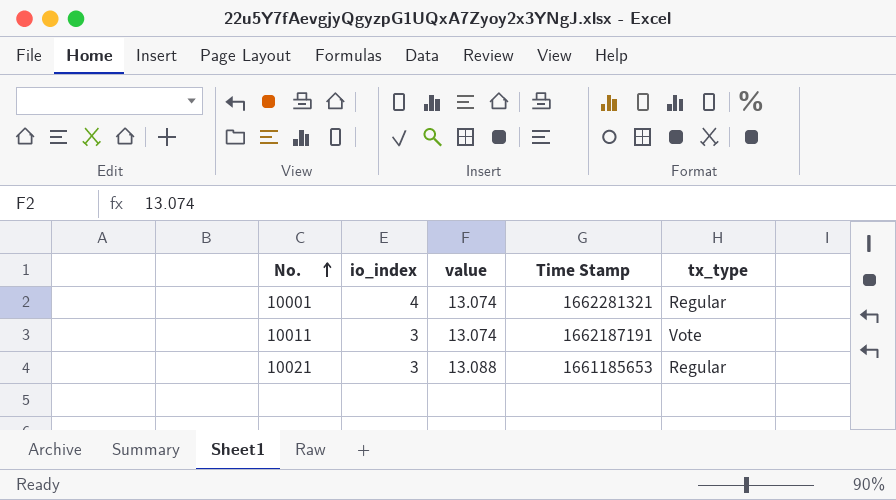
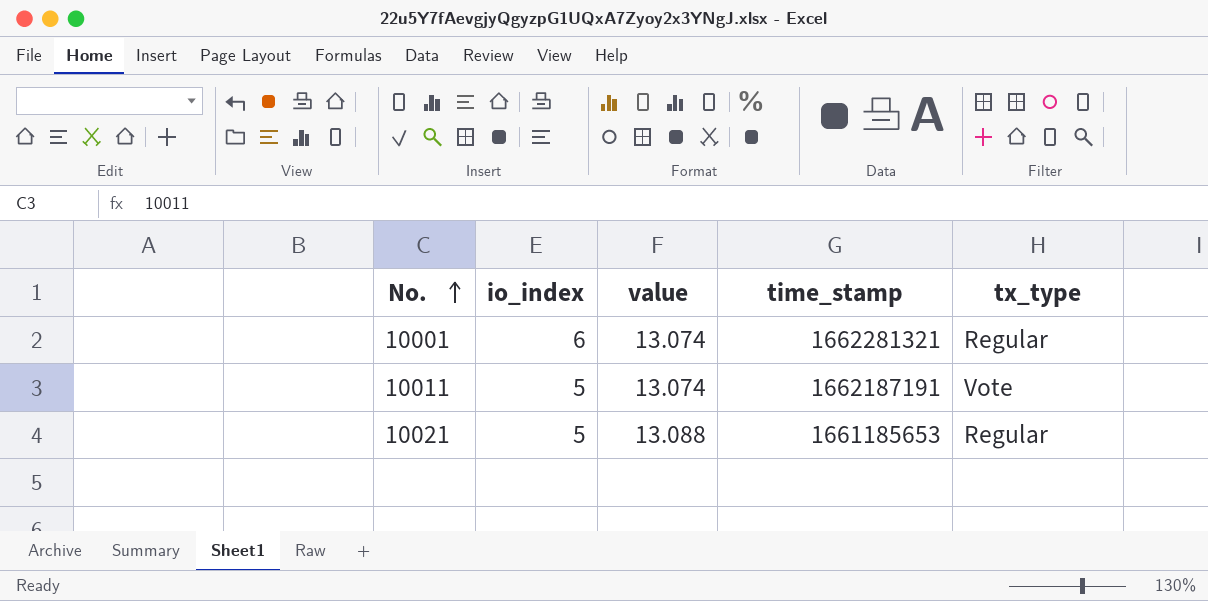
column name: Time Stamp -> time_stamp
10001 | io_index: 4 -> 6
10011 | io_index: 3 -> 5
10021 | io_index: 3 -> 5

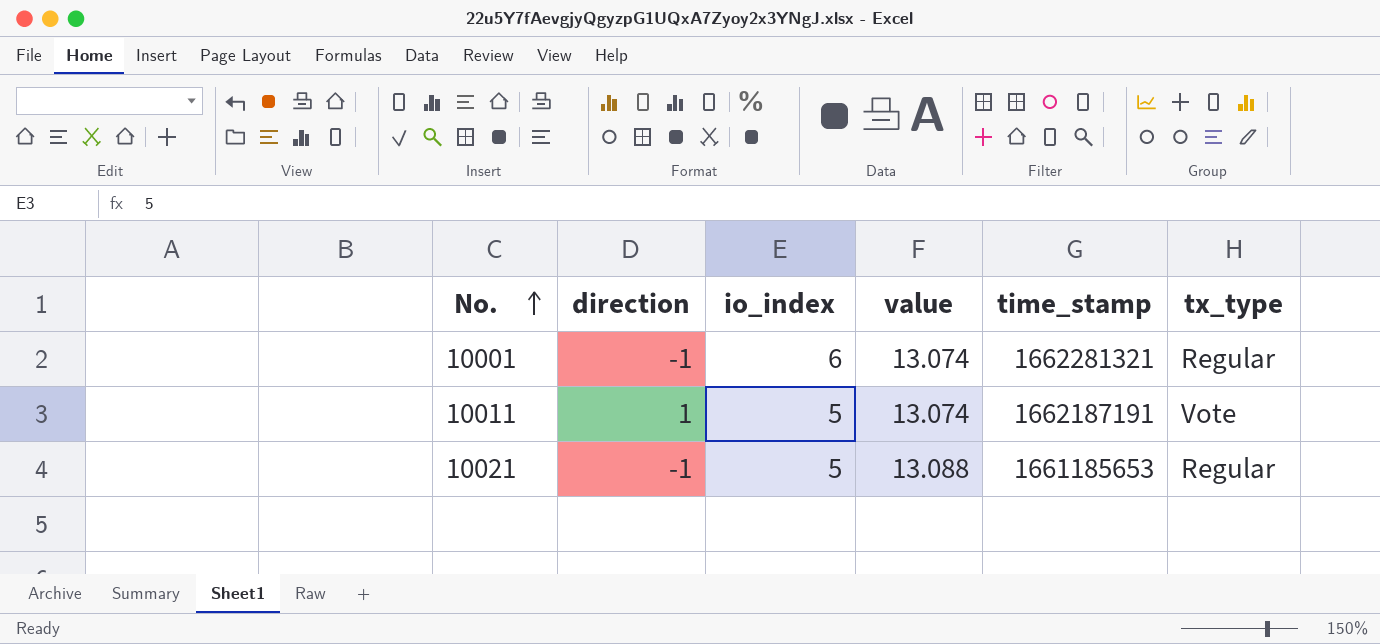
column direction | position: none -> 2

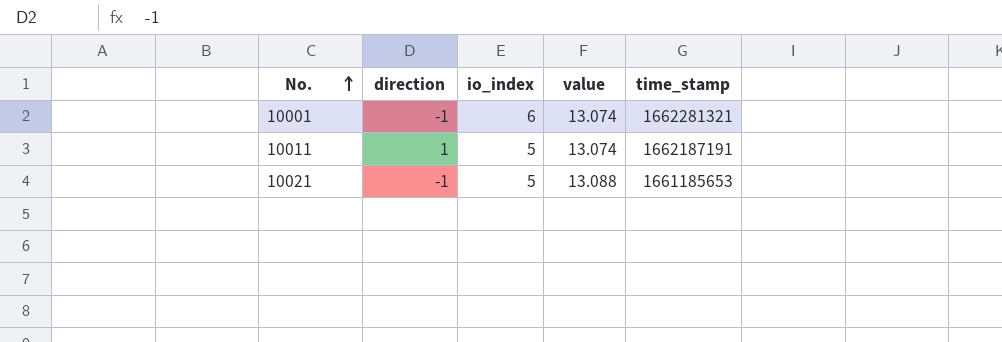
column tx_type | position: 6 -> none

